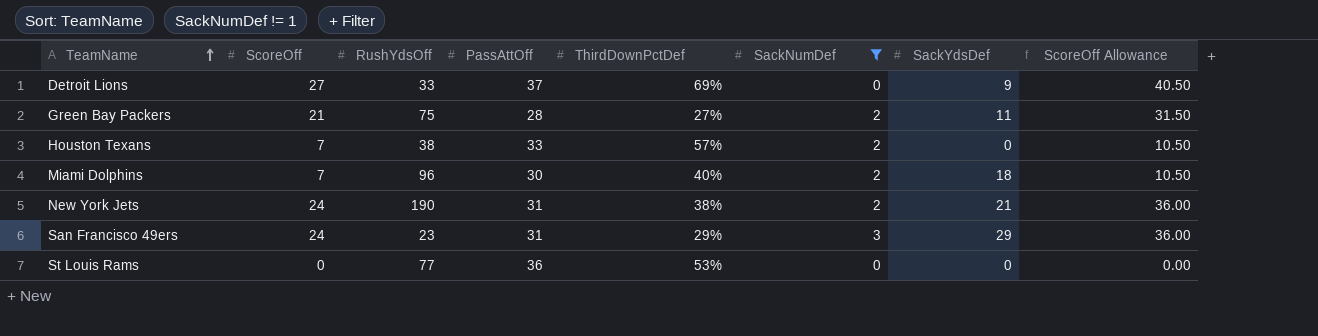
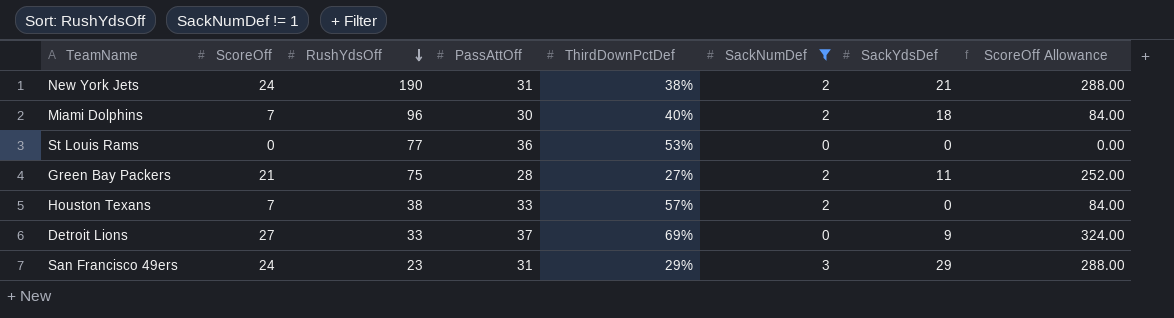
row order: TeamName ascending -> RushYdsOff descending
column ScoreOff Allowance | formula: [ScoreOff] * 1.5 -> [ScoreOff] * 12

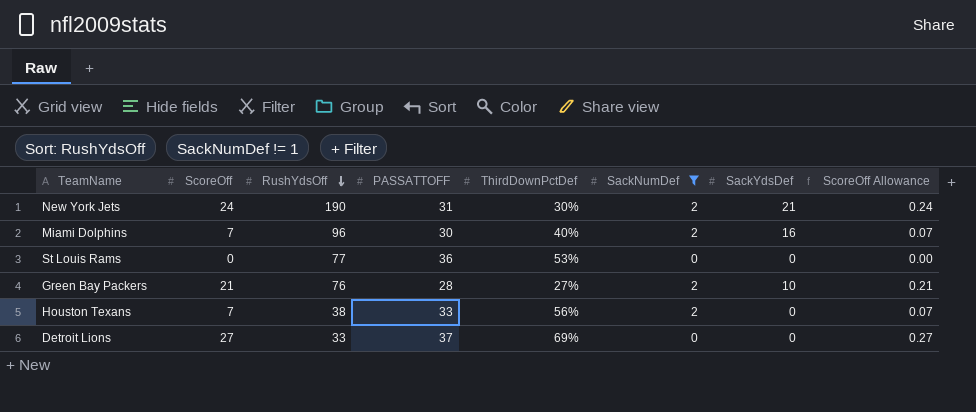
column name: PassAttOff -> PASSATTOFF
column ScoreOff Allowance | formula: [ScoreOff] * 12 -> [ScoreOff] * 0.01
row San Francisco 49ers: 24 | 23 | 31 | 29% | 3 | 29 | 288.00 -> none
New York Jets | ThirdDownPctDef: 38% -> 30%
Miami Dolphins | SackYdsDef: 18 -> 16
Green Bay Packers | RushYdsOff: 75 -> 76
Green Bay Packers | SackYdsDef: 11 -> 10
Houston Texans | ThirdDownPctDef: 57% -> 56%
Detroit Lions | SackYdsDef: 9 -> 0

